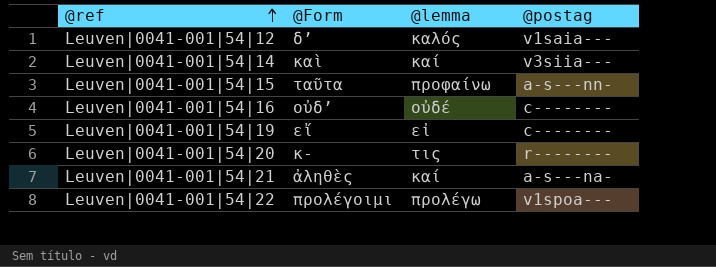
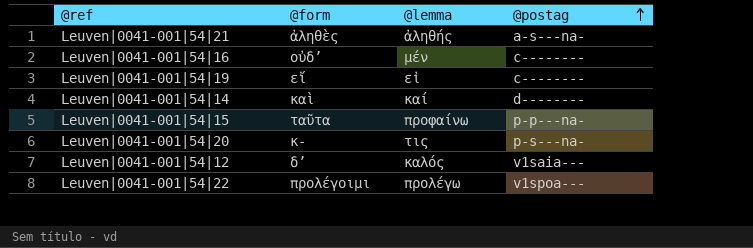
row order: @ref ascending -> @postag ascending
column name: @Form -> @form
Leuven|0041-001|54|21 | @lemma: καί -> ἀληθής
Leuven|0041-001|54|16 | @lemma: οὐδέ -> μέν
Leuven|0041-001|54|14 | @postag: v3siia--- -> d--------
Leuven|0041-001|54|15 | @postag: a-s---nn- -> p-p---na-
Leuven|0041-001|54|20 | @postag: r-------- -> p-s---na-

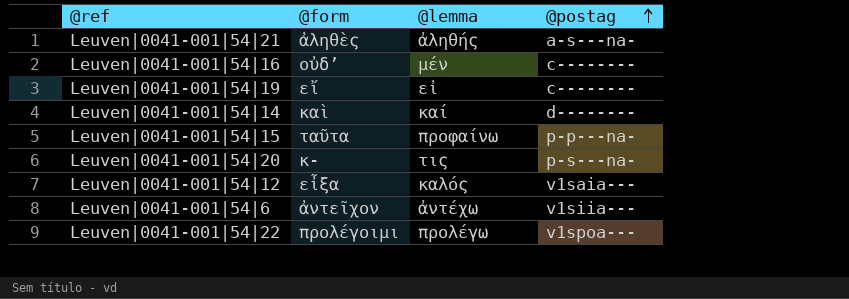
Leuven|0041-001|54|12 | @form: δ’ -> εἶξα
row Leuven|0041-001|54|6: none -> ἀντεῖχον | ἀντέχω | v1siia---

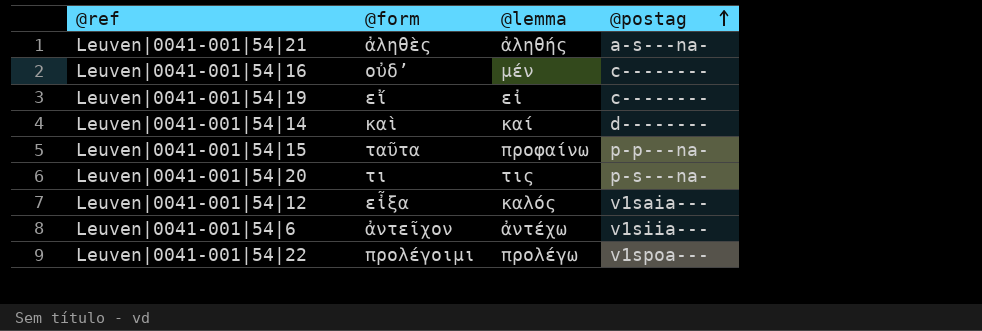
Leuven|0041-001|54|20 | @form: κ- -> τι

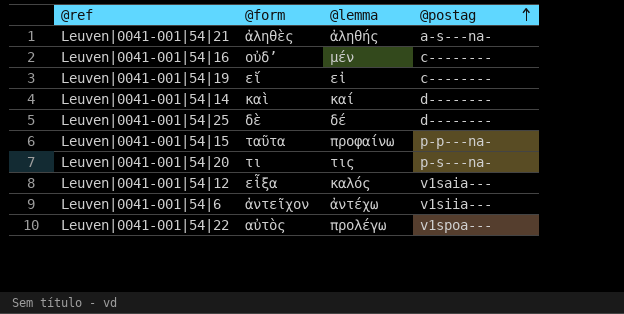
row Leuven|0041-001|54|25: none -> δὲ | δέ | d--------
Leuven|0041-001|54|22 | @form: προλέγοιμι -> αὐτὸς

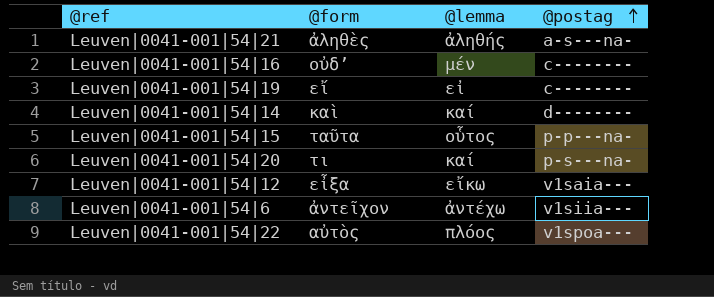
row Leuven|0041-001|54|25: δὲ | δέ | d-------- -> none
Leuven|0041-001|54|15 | @lemma: προφαίνω -> οὗτος
Leuven|0041-001|54|20 | @lemma: τις -> καί
Leuven|0041-001|54|12 | @lemma: καλός -> εἴκω
Leuven|0041-001|54|22 | @lemma: προλέγω -> πλόος

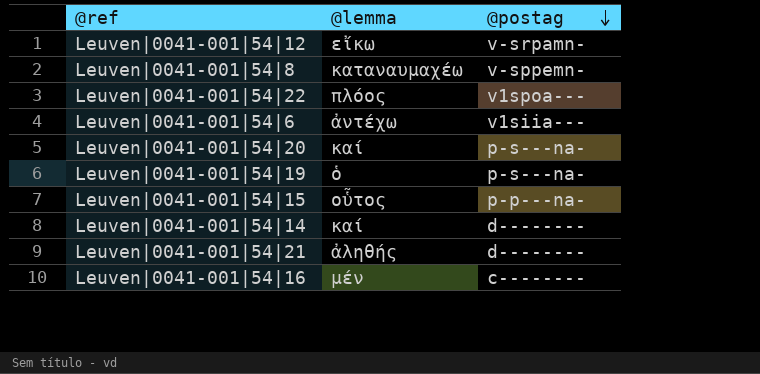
row order: @postag ascending -> @postag descending
column @form | position: 2 -> none
Leuven|0041-001|54|12 | @postag: v1saia--- -> v-srpamn-
row Leuven|0041-001|54|8: none -> καταναυμαχέω | v-sppemn-
Leuven|0041-001|54|19 | @lemma: εἰ -> ὁ
Leuven|0041-001|54|19 | @postag: c-------- -> p-s---na-
Leuven|0041-001|54|21 | @postag: a-s---na- -> d--------

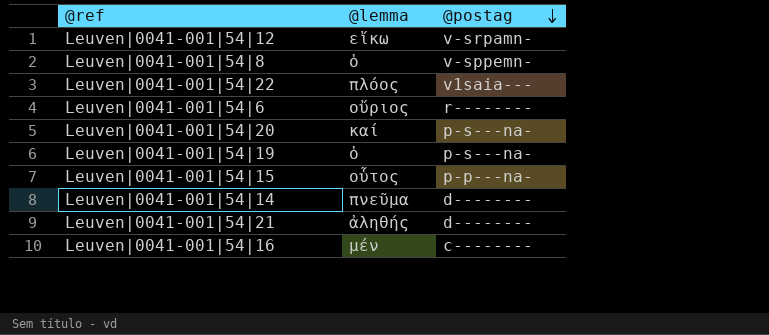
Leuven|0041-001|54|8 | @lemma: καταναυμαχέω -> ὁ
Leuven|0041-001|54|22 | @postag: v1spoa--- -> v1saia---
Leuven|0041-001|54|6 | @lemma: ἀντέχω -> οὔριος
Leuven|0041-001|54|6 | @postag: v1siia--- -> r--------
Leuven|0041-001|54|14 | @lemma: καί -> πνεῦμα

